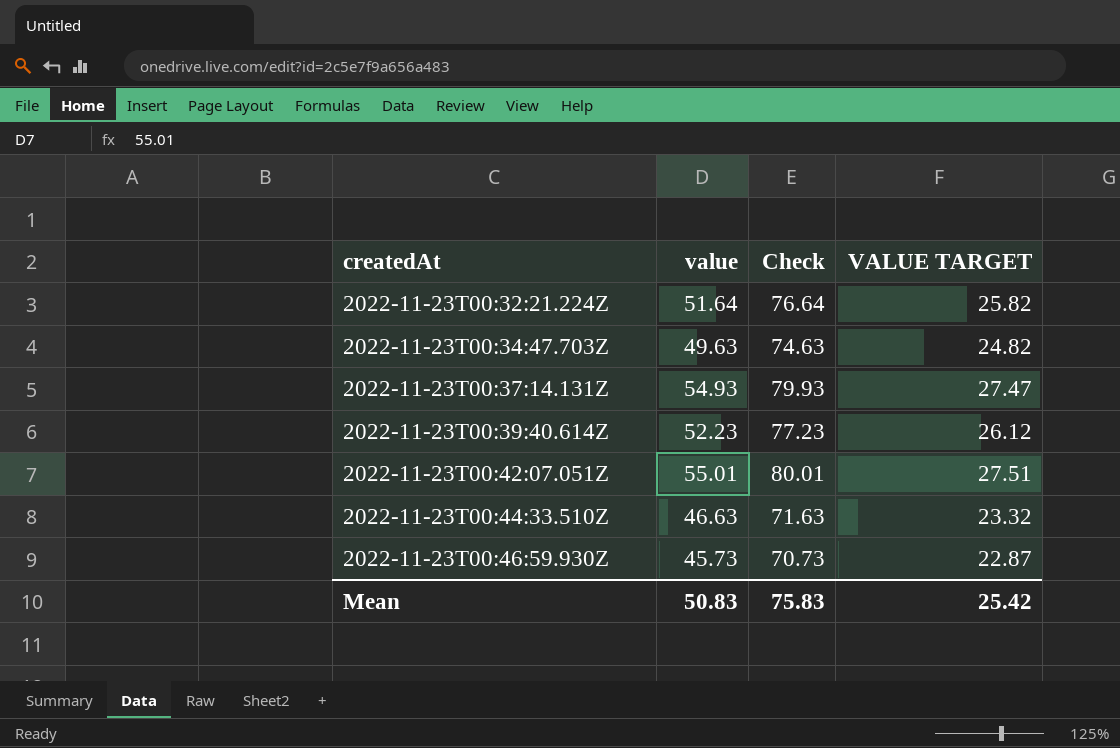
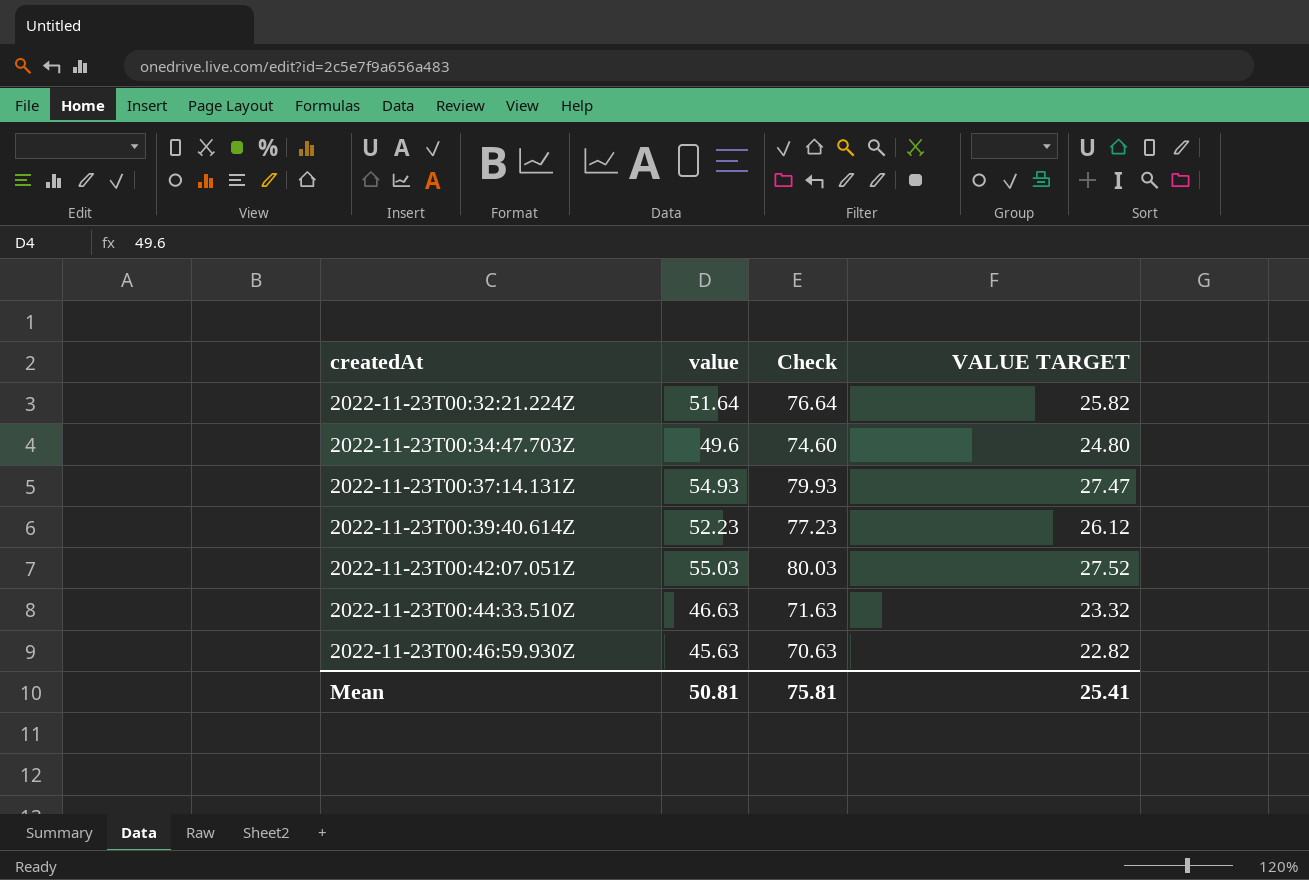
2022-11-23T00:34:47.703Z | value: 49.63 -> 49.6
2022-11-23T00:34:47.703Z | Check: 74.63 -> 74.60
2022-11-23T00:34:47.703Z | VALUE TARGET: 24.82 -> 24.80
2022-11-23T00:42:07.051Z | value: 55.01 -> 55.03
2022-11-23T00:42:07.051Z | Check: 80.01 -> 80.03
2022-11-23T00:42:07.051Z | VALUE TARGET: 27.51 -> 27.52
2022-11-23T00:46:59.930Z | value: 45.73 -> 45.63
2022-11-23T00:46:59.930Z | Check: 70.73 -> 70.63
2022-11-23T00:46:59.930Z | VALUE TARGET: 22.87 -> 22.82
Mean | value: 50.83 -> 50.81
Mean | Check: 75.83 -> 75.81
Mean | VALUE TARGET: 25.42 -> 25.41

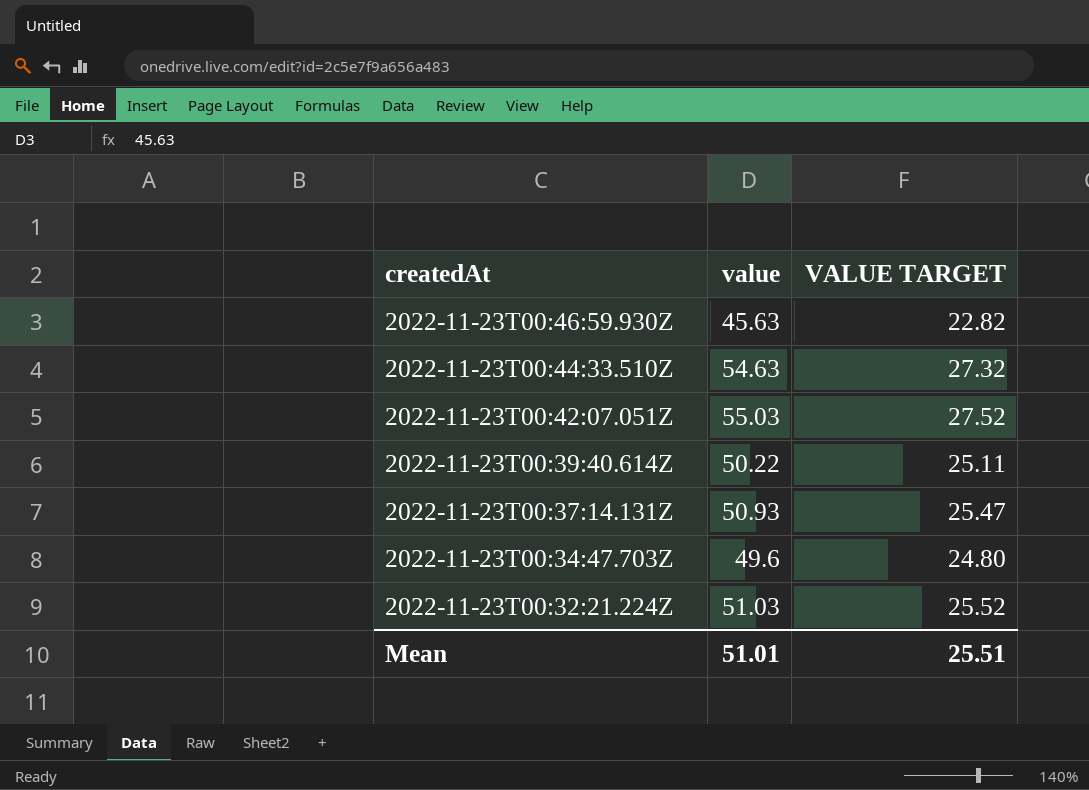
row order: createdAt ascending -> createdAt descending
column Check | formula: [value] + 25 -> none
2022-11-23T00:44:33.510Z | value: 46.63 -> 54.63
2022-11-23T00:44:33.510Z | VALUE TARGET: 23.32 -> 27.32
2022-11-23T00:39:40.614Z | value: 52.23 -> 50.22
2022-11-23T00:39:40.614Z | VALUE TARGET: 26.12 -> 25.11
2022-11-23T00:37:14.131Z | value: 54.93 -> 50.93
2022-11-23T00:37:14.131Z | VALUE TARGET: 27.47 -> 25.47
2022-11-23T00:32:21.224Z | value: 51.64 -> 51.03
2022-11-23T00:32:21.224Z | VALUE TARGET: 25.82 -> 25.52
Mean | value: 50.81 -> 51.01
Mean | VALUE TARGET: 25.41 -> 25.51

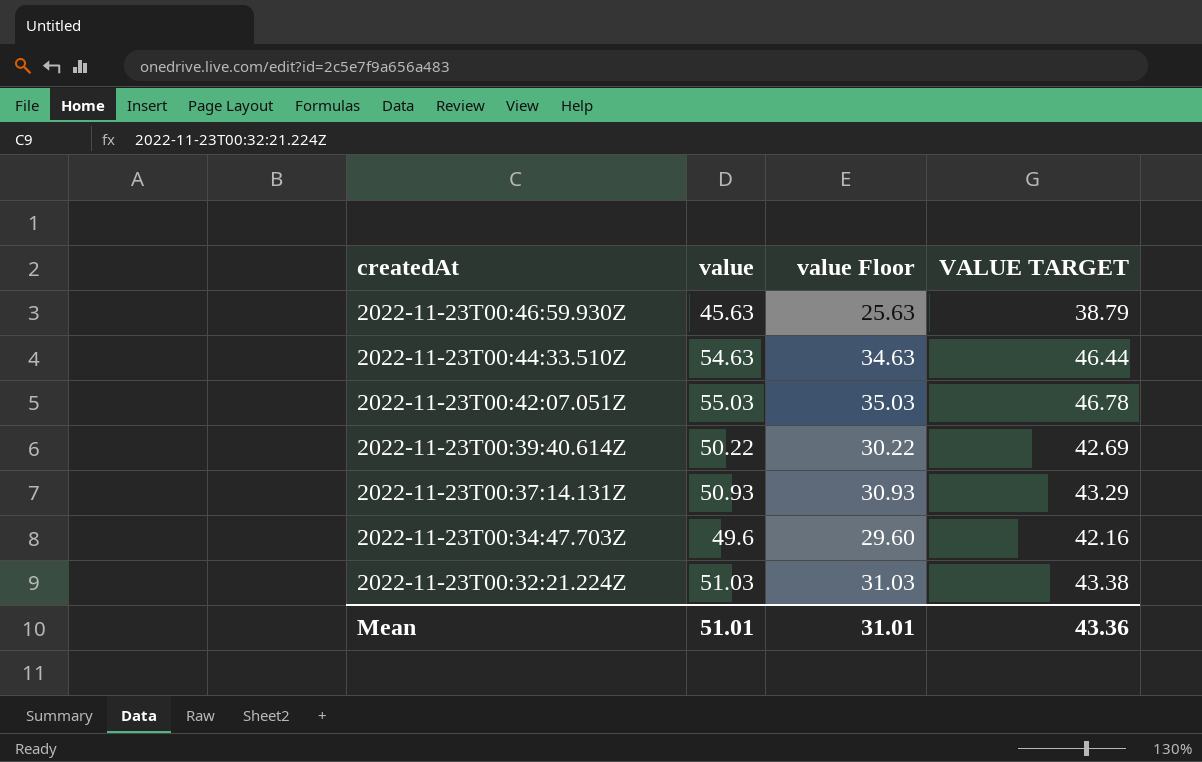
column value Floor | formula: none -> [value] - 20
column VALUE TARGET | formula: [value] * 0.5 -> [value] * 0.85
Mean | VALUE TARGET: 25.51 -> 43.36

